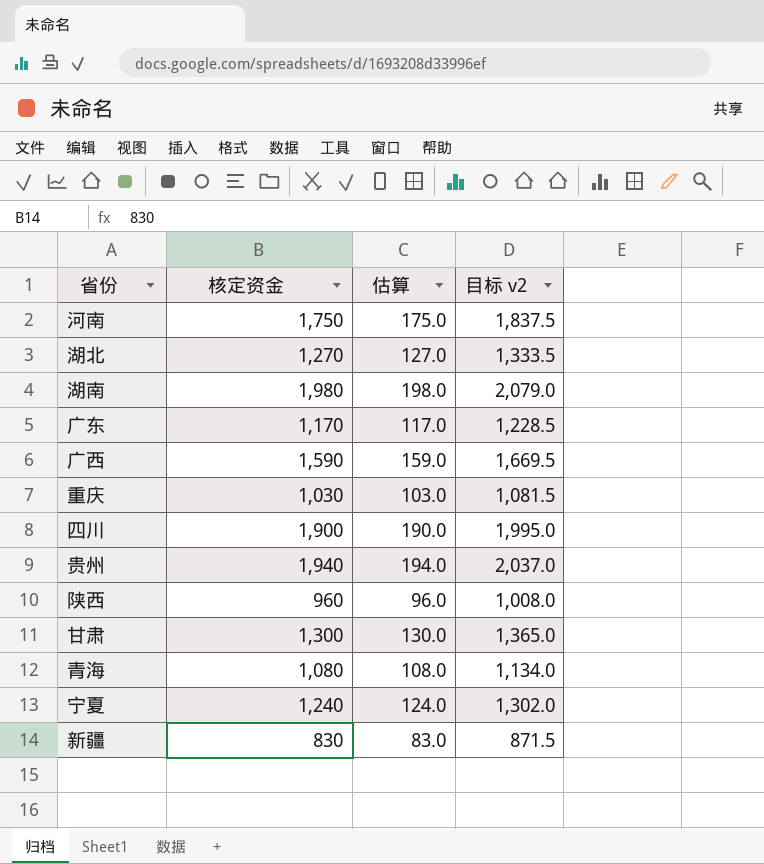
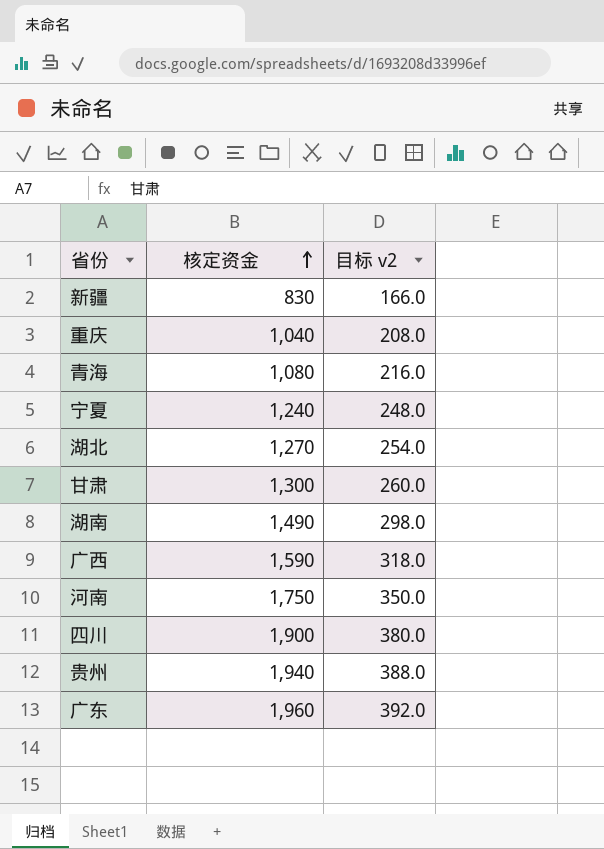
row order: none -> 核定资金 ascending
column 估算 | formula: [核定资金] * 0.1 -> none
column 目标 v2 | formula: [核定资金] * 1.05 -> [核定资金] * 0.2
row 陕西: 960 | 96.0 | 1,008.0 -> none
重庆 | 核定资金: 1,030 -> 1,040
湖南 | 核定资金: 1,980 -> 1,490
广东 | 核定资金: 1,170 -> 1,960

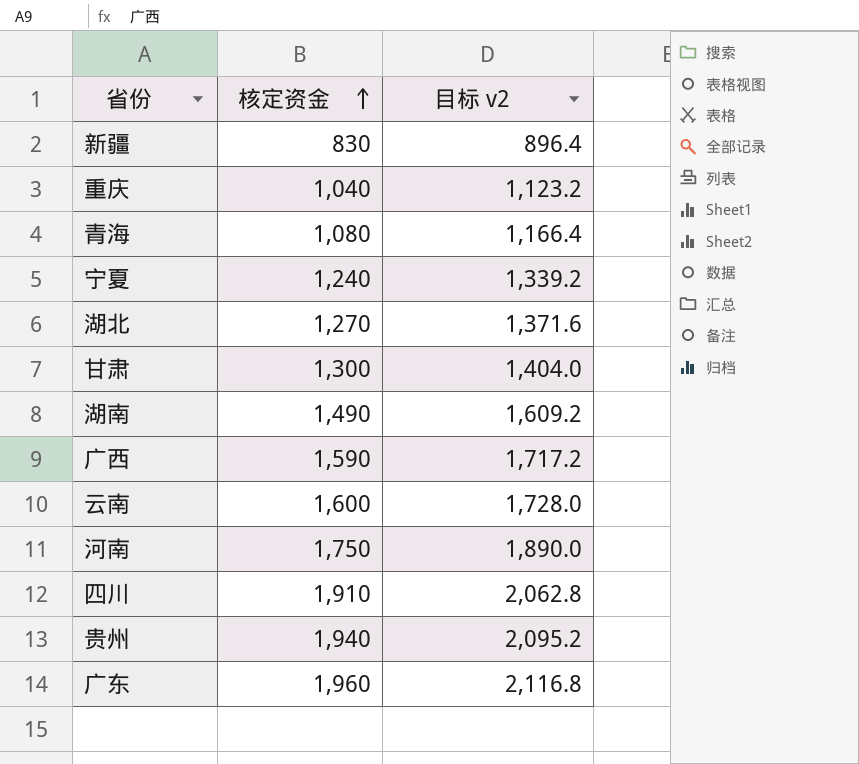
column 目标 v2 | formula: [核定资金] * 0.2 -> [核定资金] * 1.08
row 云南: none -> 1,600 | 1,728.0
四川 | 核定资金: 1,900 -> 1,910

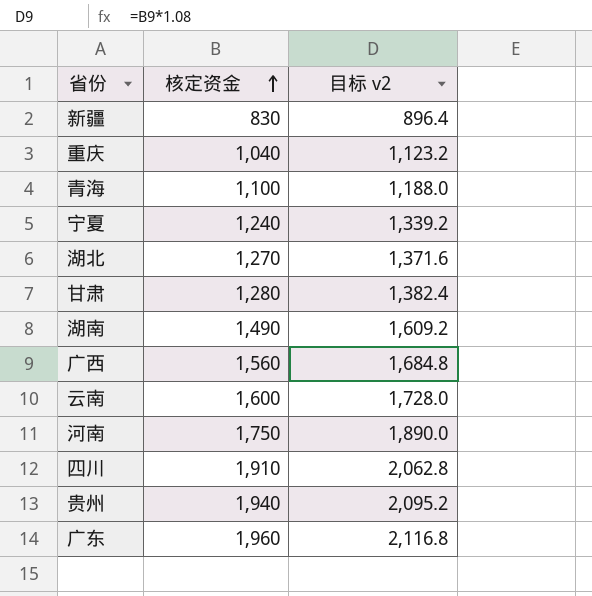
青海 | 核定资金: 1,080 -> 1,100
青海 | 目标 v2: 1,166.4 -> 1,188.0
甘肃 | 核定资金: 1,300 -> 1,280
甘肃 | 目标 v2: 1,404.0 -> 1,382.4
广西 | 核定资金: 1,590 -> 1,560
广西 | 目标 v2: 1,717.2 -> 1,684.8

